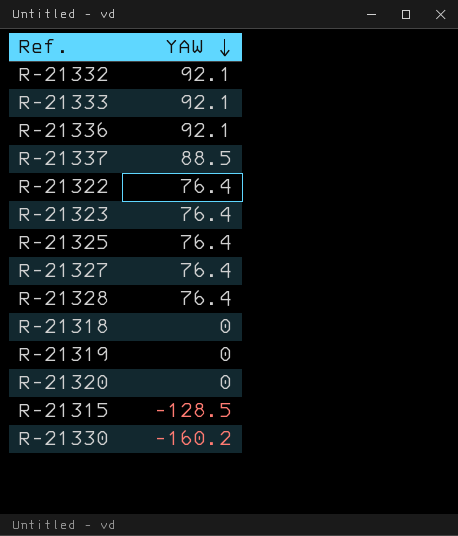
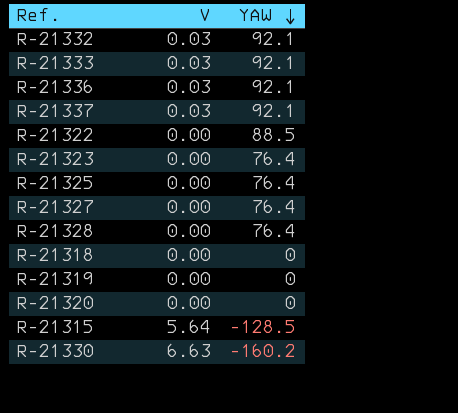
column V | position: none -> 2
R-21337 | YAW: 88.5 -> 92.1
R-21322 | YAW: 76.4 -> 88.5

